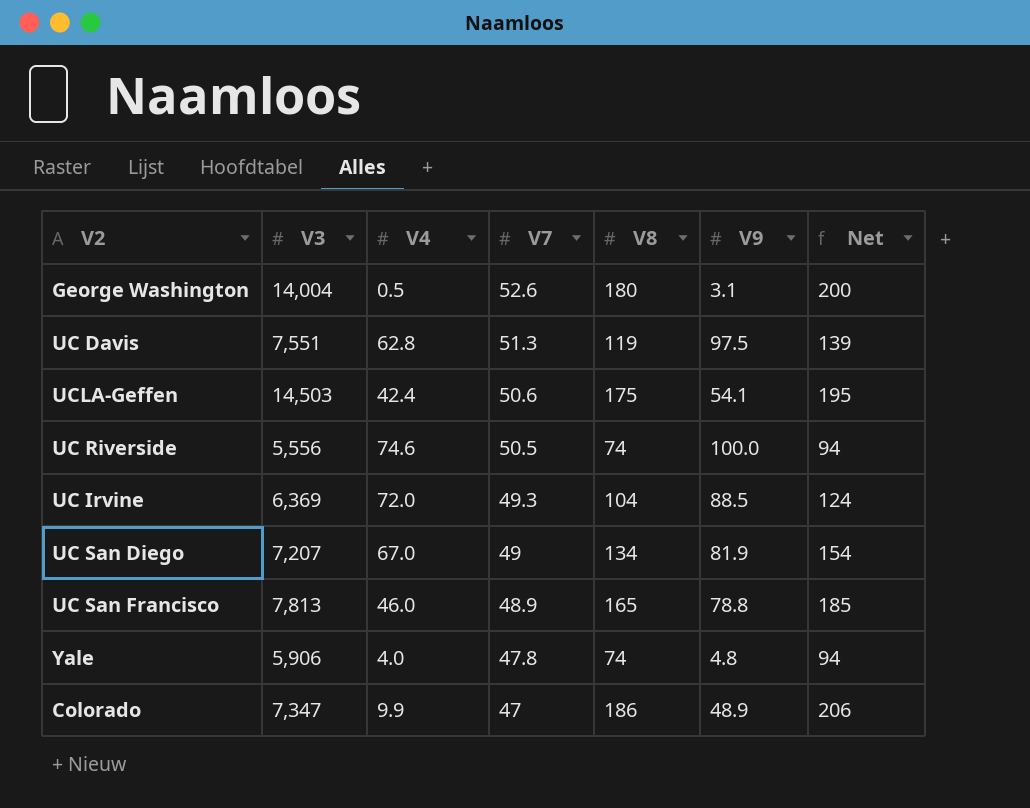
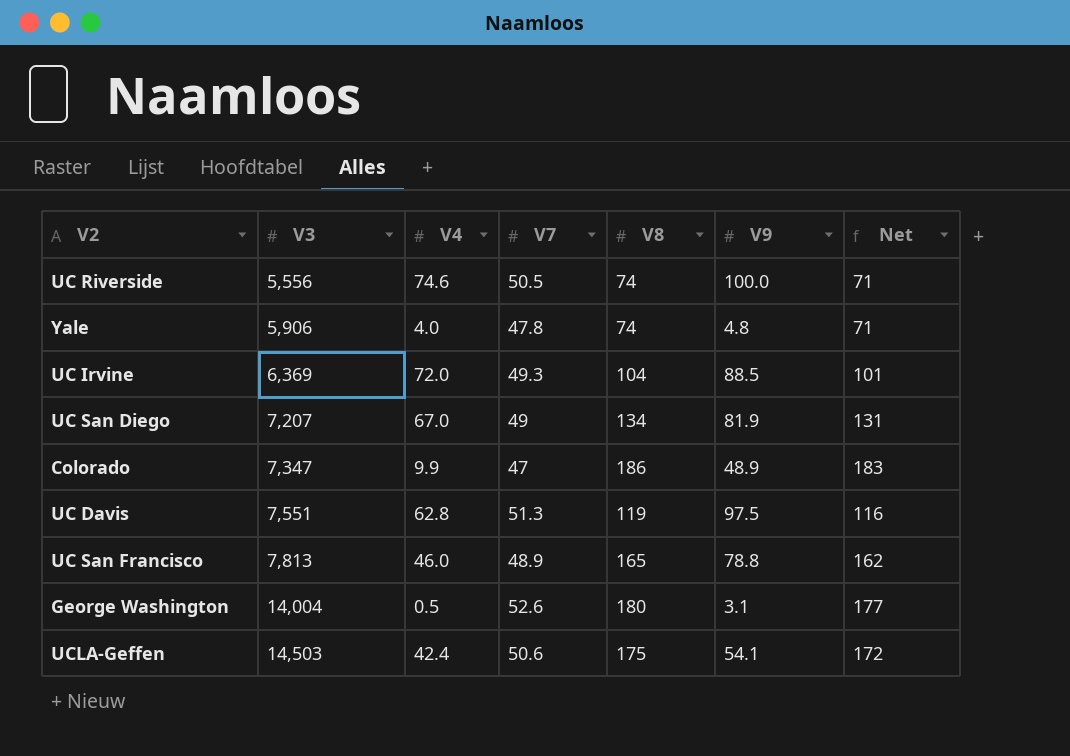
row order: V7 descending -> V3 ascending
column Net | formula: [V8] + 20 -> [V8] - 3

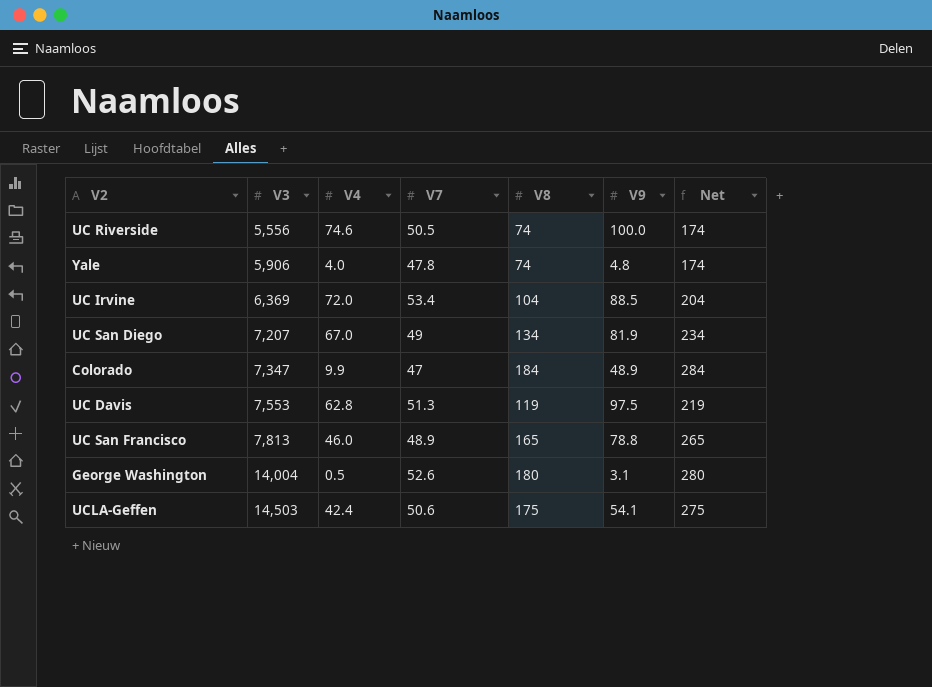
column Net | formula: [V8] - 3 -> [V8] + 100
UC Irvine | V7: 49.3 -> 53.4
Colorado | V8: 186 -> 184
UC Davis | V3: 7,551 -> 7,553

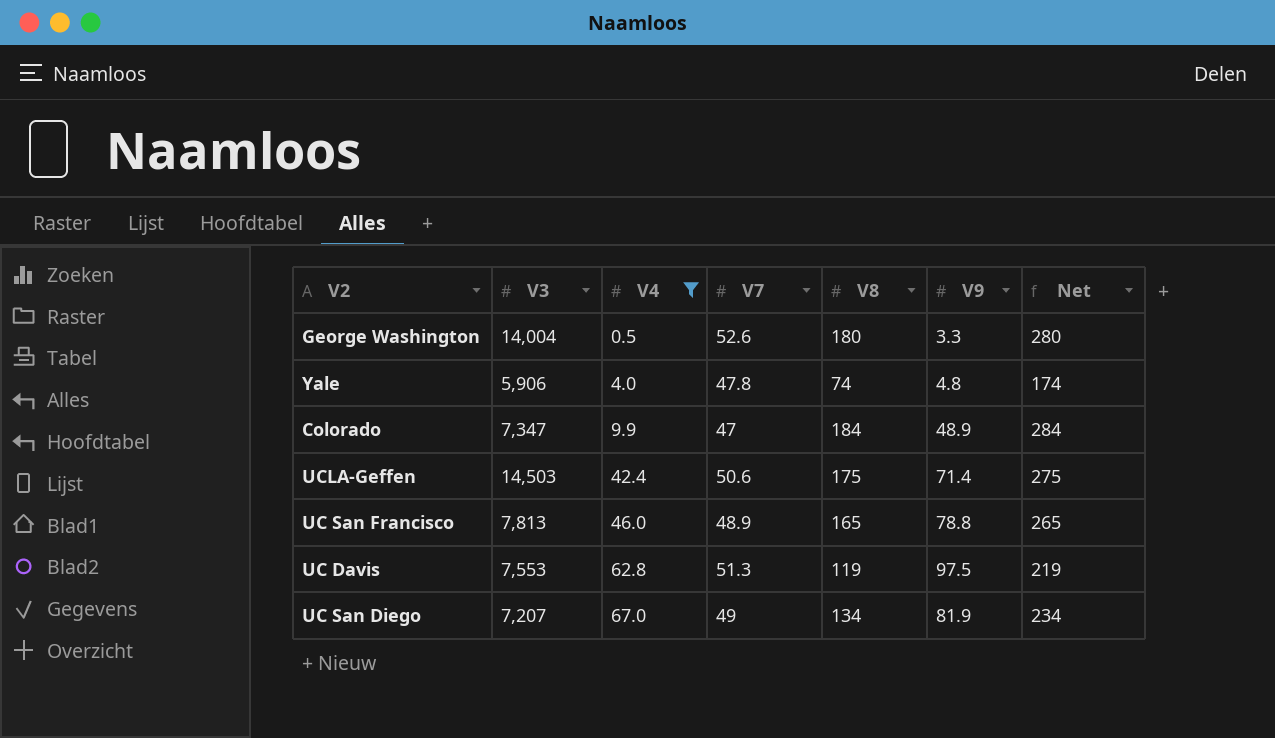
filter: none -> V4 <= 67.0
row order: V3 ascending -> V4 ascending
George Washington | V9: 3.1 -> 3.3
UCLA-Geffen | V9: 54.1 -> 71.4

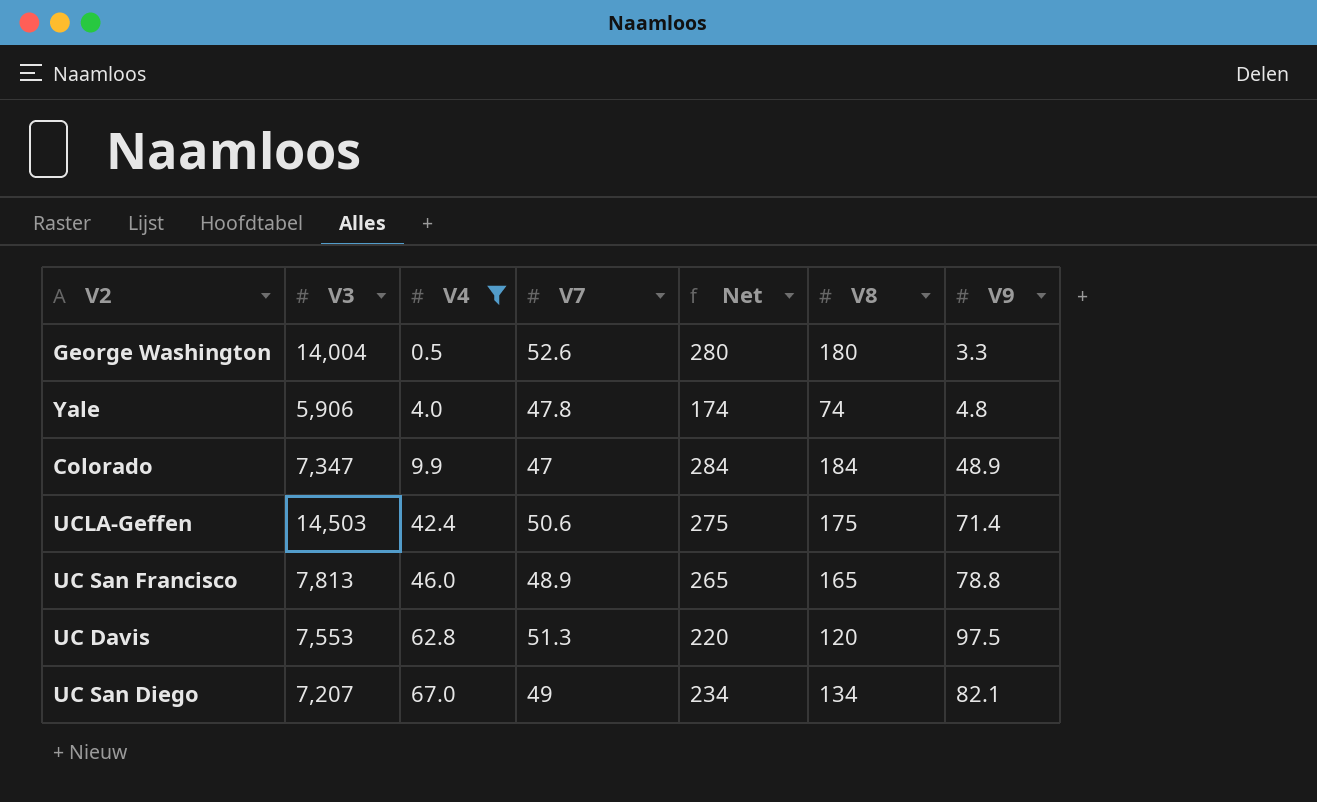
column Net | position: 7 -> 5
UC Davis | Net: 219 -> 220
UC Davis | V8: 119 -> 120
UC San Diego | V9: 81.9 -> 82.1

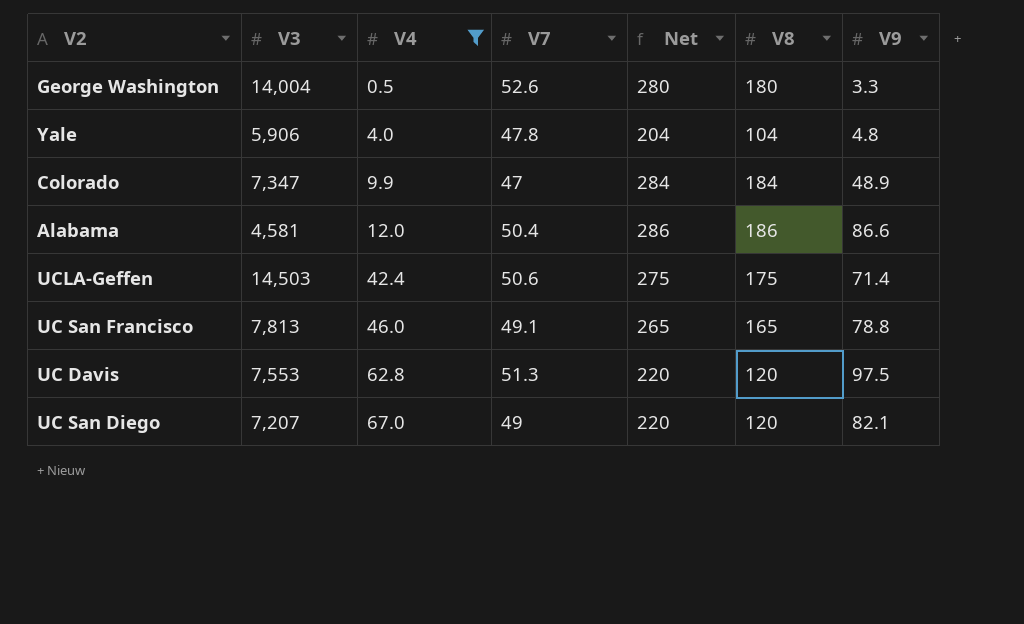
Yale | Net: 174 -> 204
Yale | V8: 74 -> 104
row Alabama: none -> 4,581 | 12.0 | 50.4 | 286 | 186 | 86.6
UC San Francisco | V7: 48.9 -> 49.1
UC San Diego | Net: 234 -> 220
UC San Diego | V8: 134 -> 120

